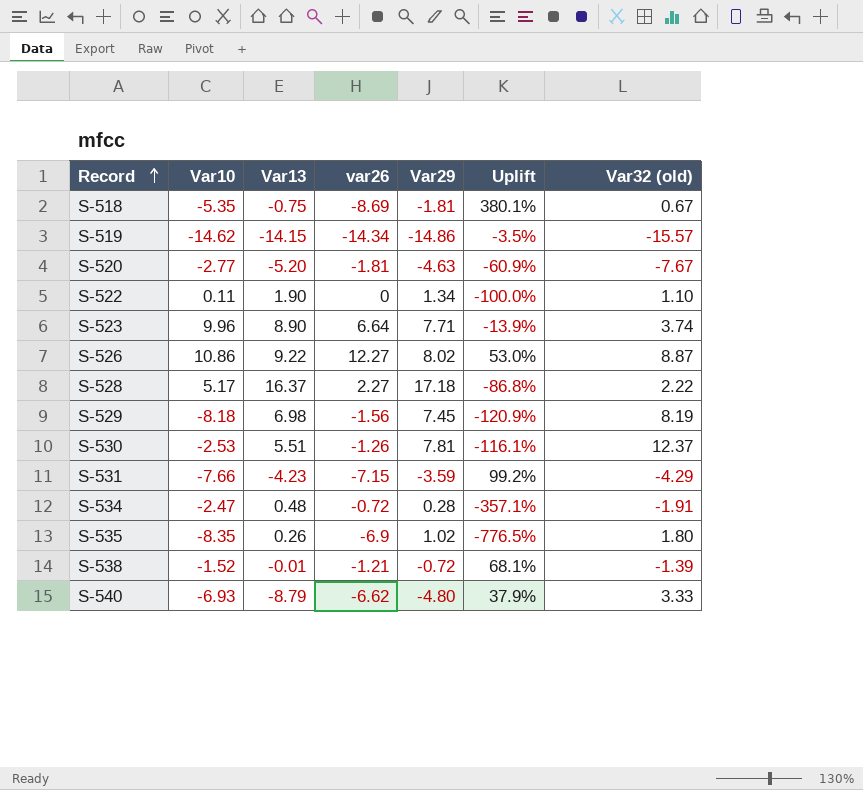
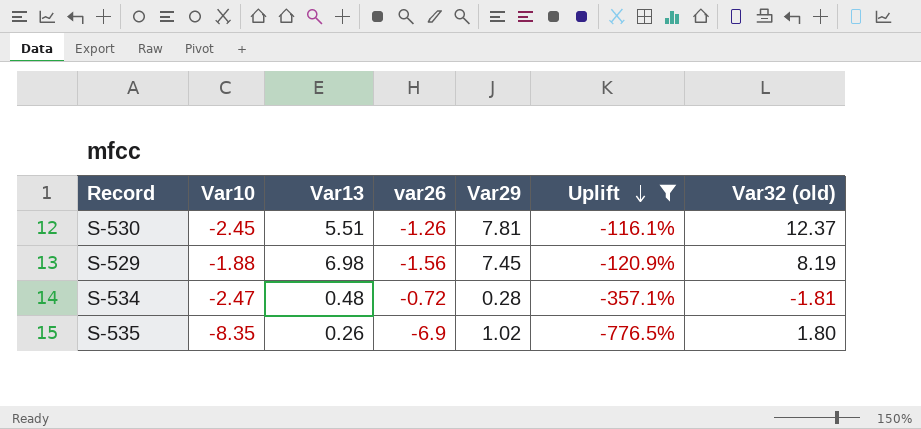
filter: none -> Uplift <= -116.1%
row order: Record ascending -> Uplift descending
S-530 | Var10: -2.53 -> -2.45
S-529 | Var10: -8.18 -> -1.88
S-534 | Var32 (old): -1.91 -> -1.81

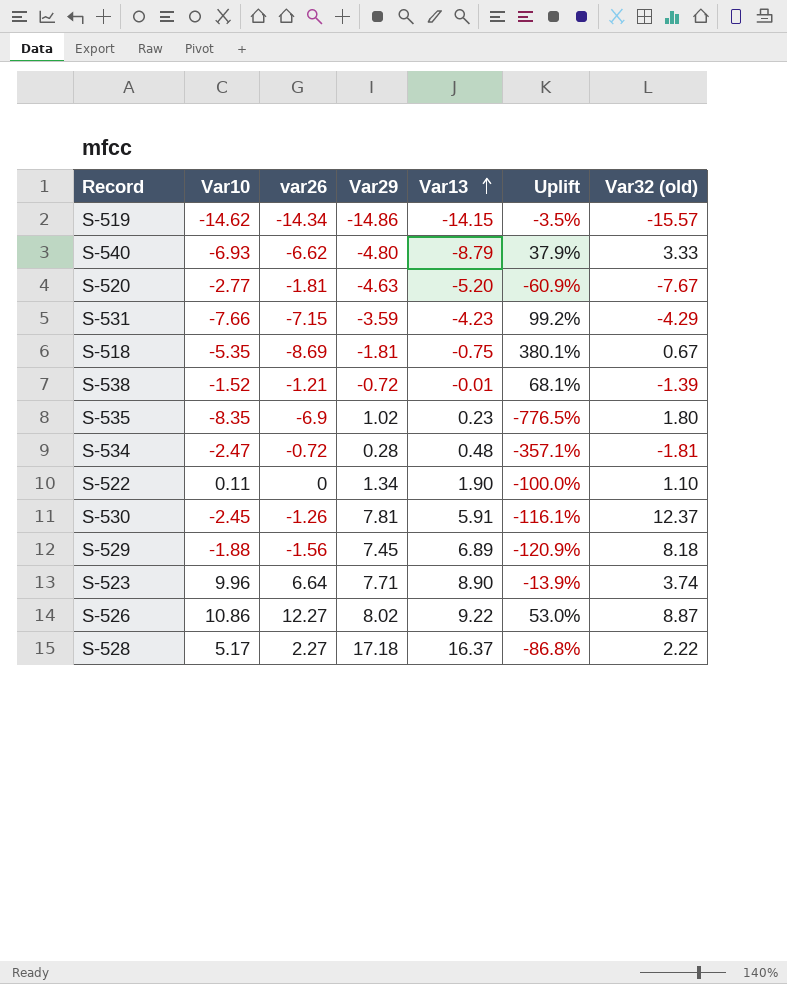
filter: Uplift <= -116.1% -> none
row order: Uplift descending -> Var13 ascending
column Var13 | position: 3 -> 5
S-535 | Var13: 0.26 -> 0.23
S-530 | Var13: 5.51 -> 5.91
S-529 | Var13: 6.98 -> 6.89
S-529 | Var32 (old): 8.19 -> 8.18

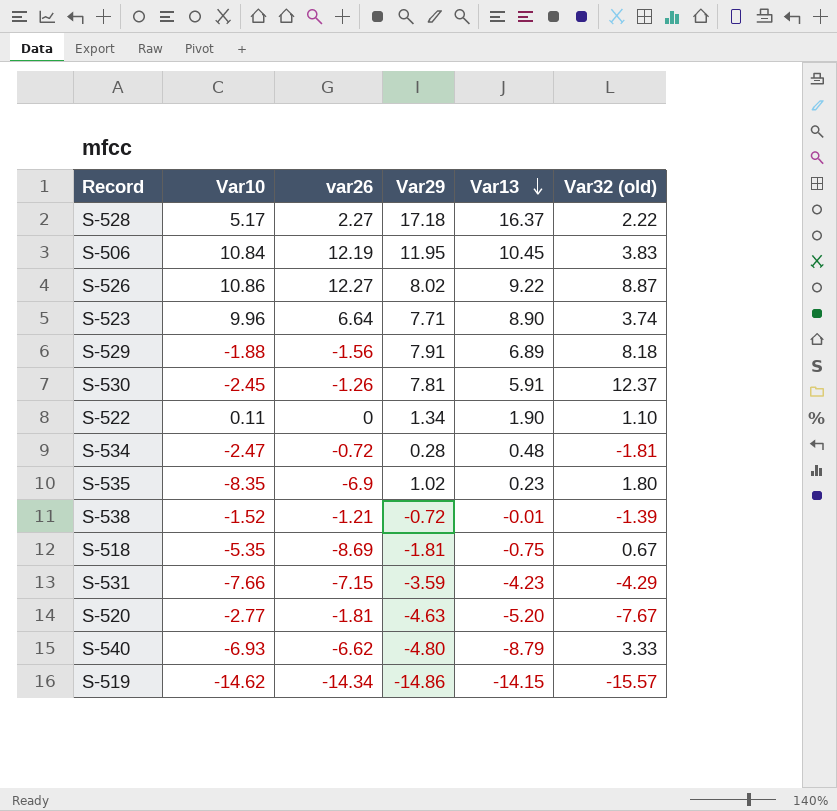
row order: Var13 ascending -> Var13 descending
column Uplift | formula: ([var26] - [Var29]) / [Var29] -> none
row S-506: none -> 10.84 | 12.19 | 11.95 | 10.45 | 3.83
S-529 | Var29: 7.45 -> 7.91

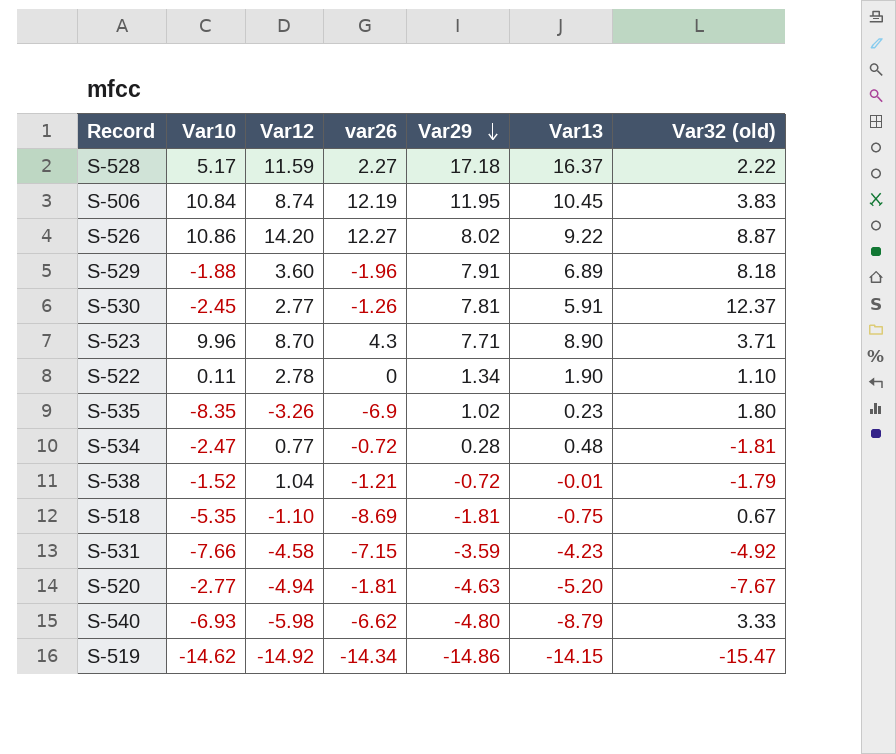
row order: Var13 descending -> Var29 descending
column Var12 | position: none -> 3
S-529 | var26: -1.56 -> -1.96
S-523 | var26: 6.64 -> 4.3
S-523 | Var32 (old): 3.74 -> 3.71
S-538 | Var32 (old): -1.39 -> -1.79
S-531 | Var32 (old): -4.29 -> -4.92
S-519 | Var32 (old): -15.57 -> -15.47

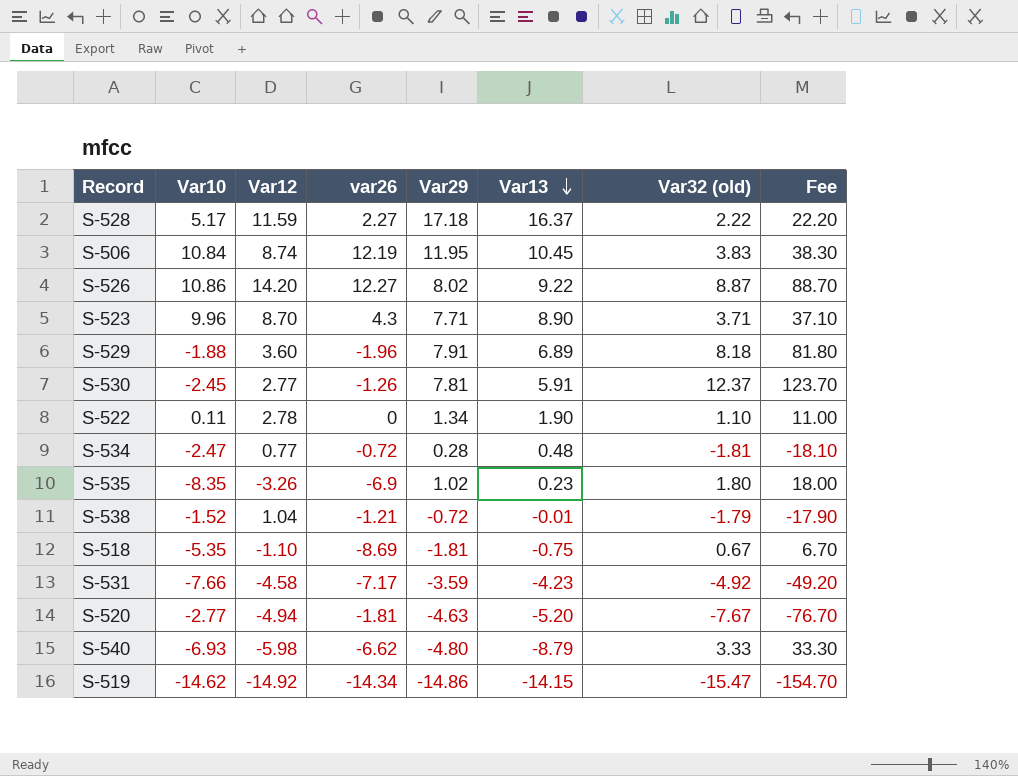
row order: Var29 descending -> Var13 descending
column Fee | formula: none -> [Var32 (old)] * 10
S-531 | var26: -7.15 -> -7.17

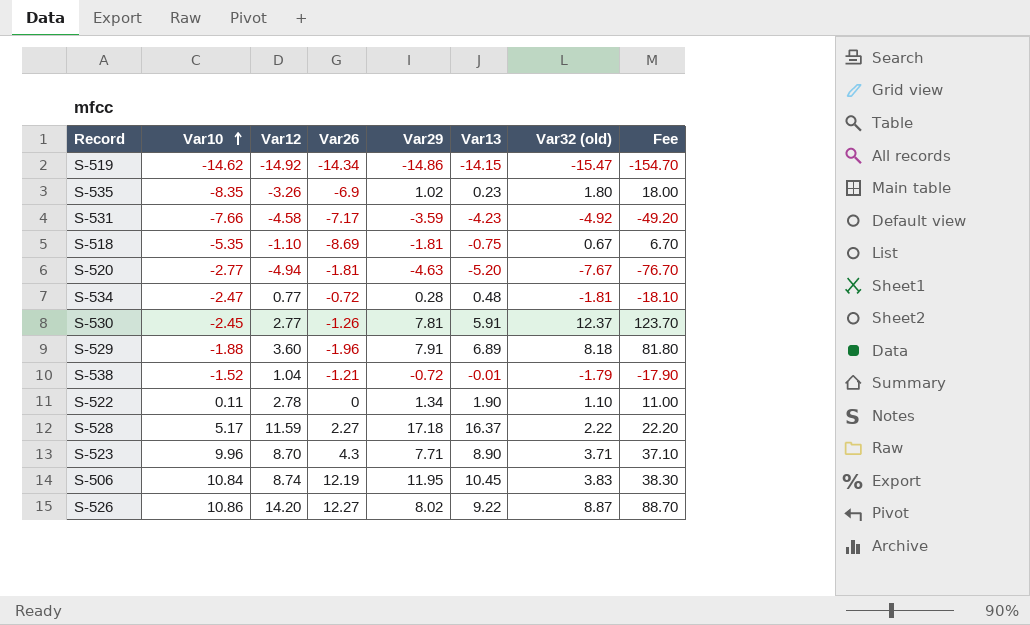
row order: Var13 descending -> Var10 ascending
column name: var26 -> Var26
row S-540: -6.93 | -5.98 | -6.62 | -4.80 | -8.79 | 3.33 | 33.30 -> none

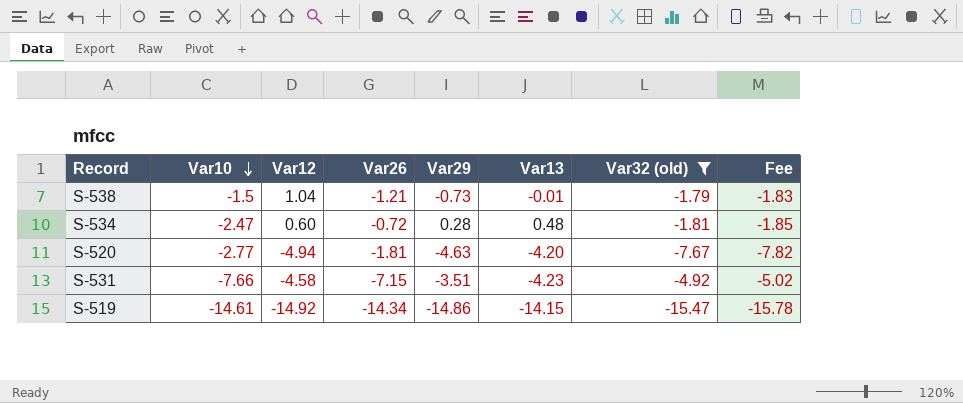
filter: none -> Var32 (old) <= -1.79
row order: Var10 ascending -> Var10 descending
column Fee | formula: [Var32 (old)] * 10 -> [Var32 (old)] * 1.02
S-538 | Var10: -1.52 -> -1.5
S-538 | Var29: -0.72 -> -0.73
S-534 | Var12: 0.77 -> 0.60
S-520 | Var13: -5.20 -> -4.20
S-531 | Var26: -7.17 -> -7.15
S-531 | Var29: -3.59 -> -3.51
S-519 | Var10: -14.62 -> -14.61

